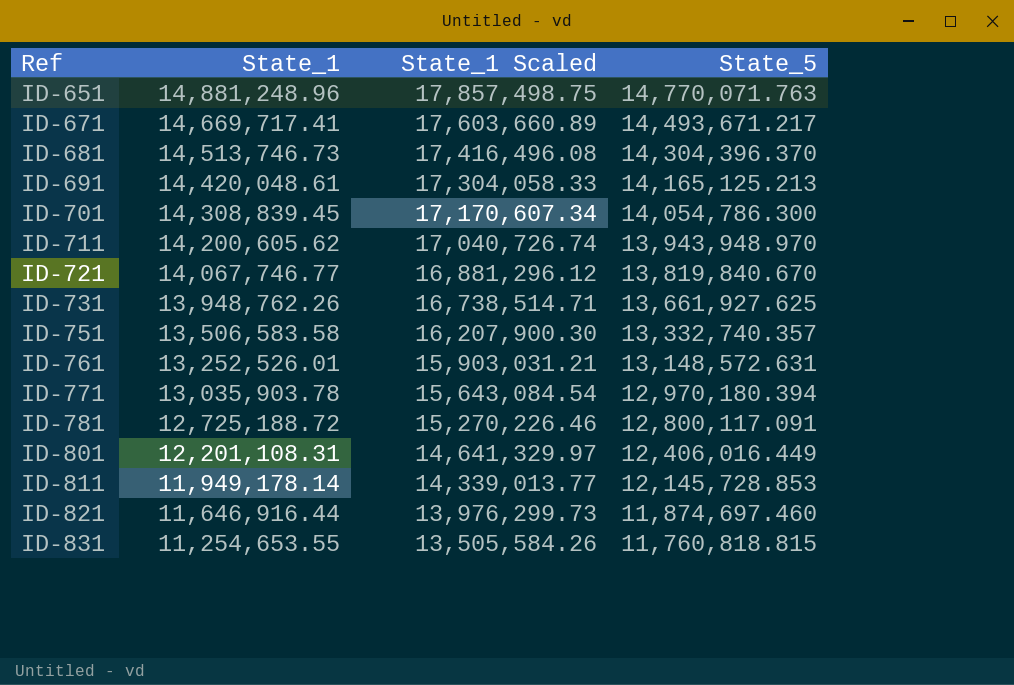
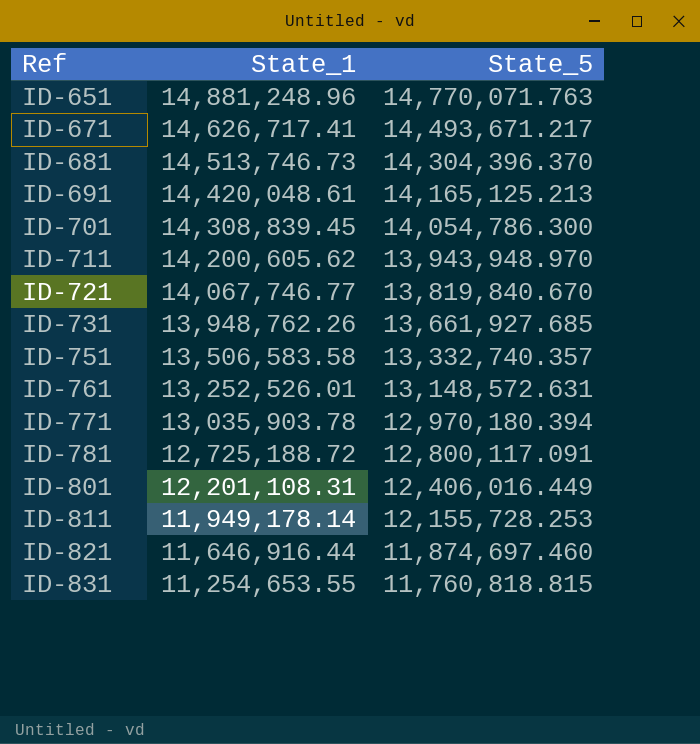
column State_1 Scaled | formula: [State_1] * 1.2 -> none
ID-671 | State_1: 14,669,717.41 -> 14,626,717.41
ID-731 | State_5: 13,661,927.625 -> 13,661,927.685
ID-811 | State_5: 12,145,728.853 -> 12,155,728.253

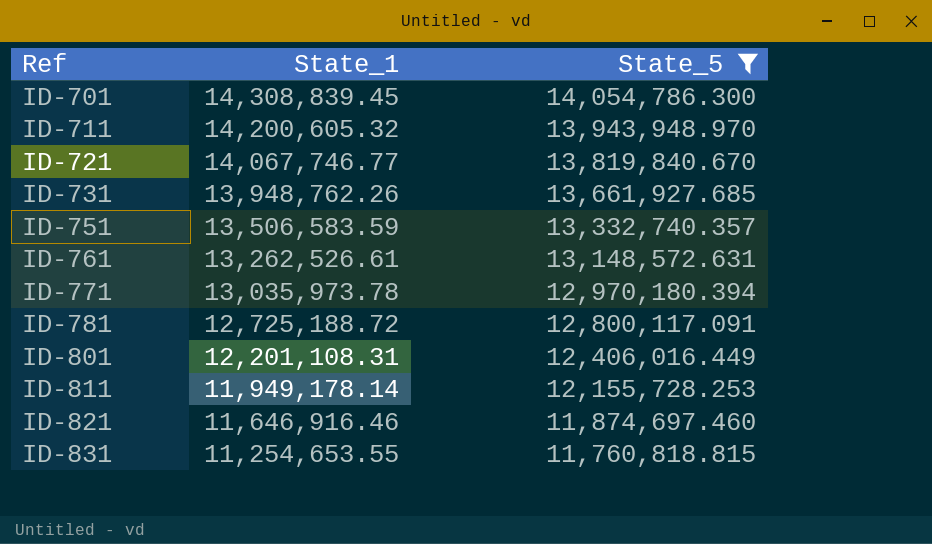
filter: none -> State_5 <= 14,054,786.300
ID-711 | State_1: 14,200,605.62 -> 14,200,605.32
ID-751 | State_1: 13,506,583.58 -> 13,506,583.59
ID-761 | State_1: 13,252,526.01 -> 13,262,526.61
ID-771 | State_1: 13,035,903.78 -> 13,035,973.78
ID-821 | State_1: 11,646,916.44 -> 11,646,916.46

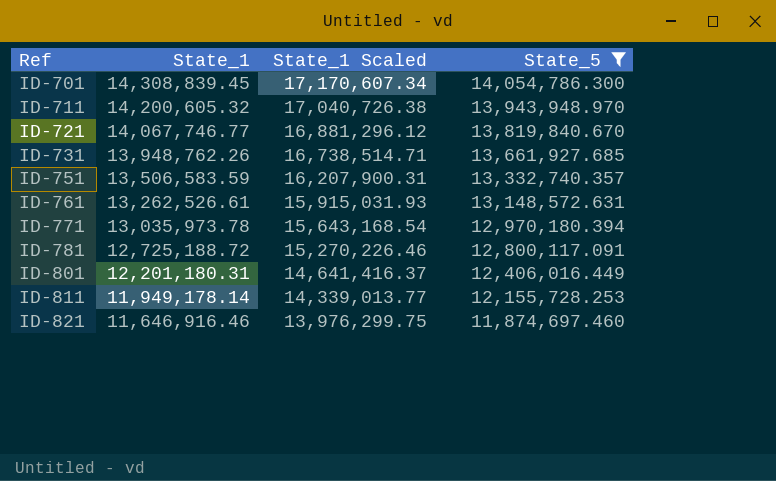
column State_1 Scaled | formula: none -> [State_1] * 1.2
row ID-831: 11,254,653.55 | 11,760,818.815 -> none
ID-801 | State_1: 12,201,108.31 -> 12,201,180.31

